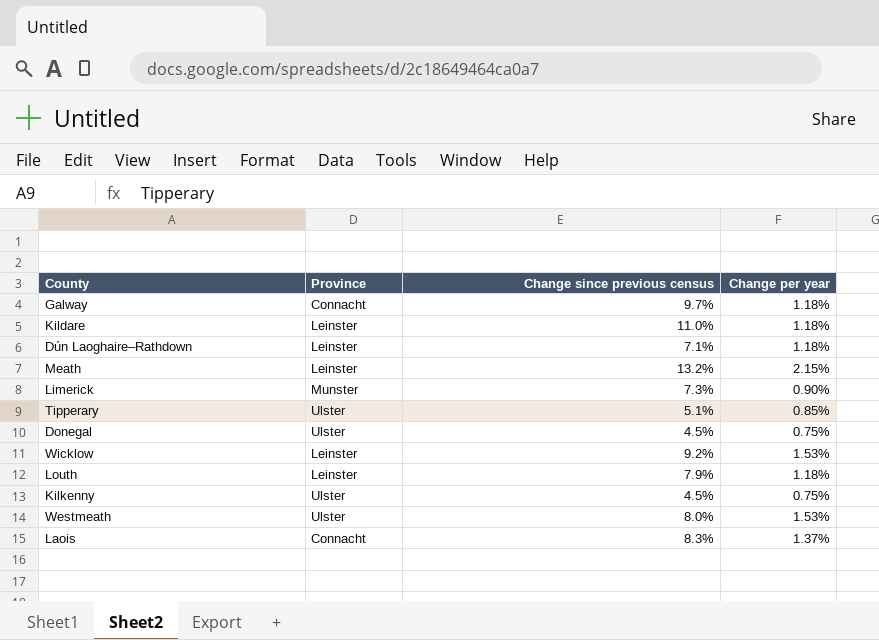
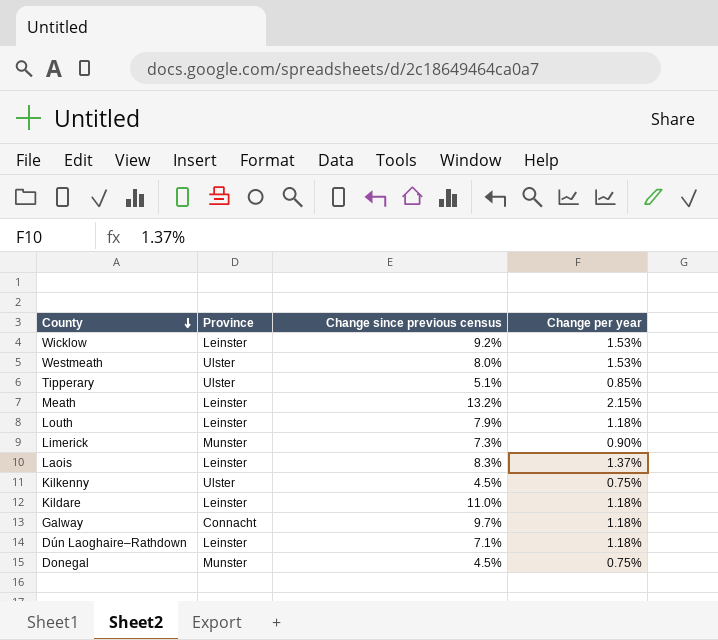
row order: none -> County descending
Laois | Province: Connacht -> Leinster
Donegal | Province: Ulster -> Munster

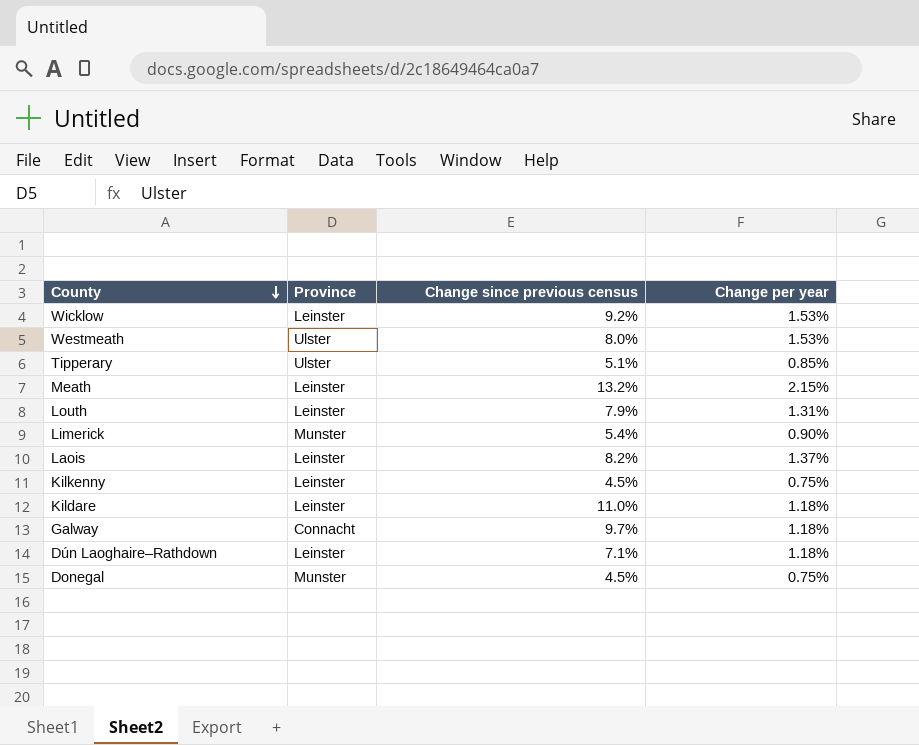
Louth | Change per year: 1.18% -> 1.31%
Limerick | Change since previous census: 7.3% -> 5.4%
Laois | Change since previous census: 8.3% -> 8.2%
Kilkenny | Province: Ulster -> Leinster

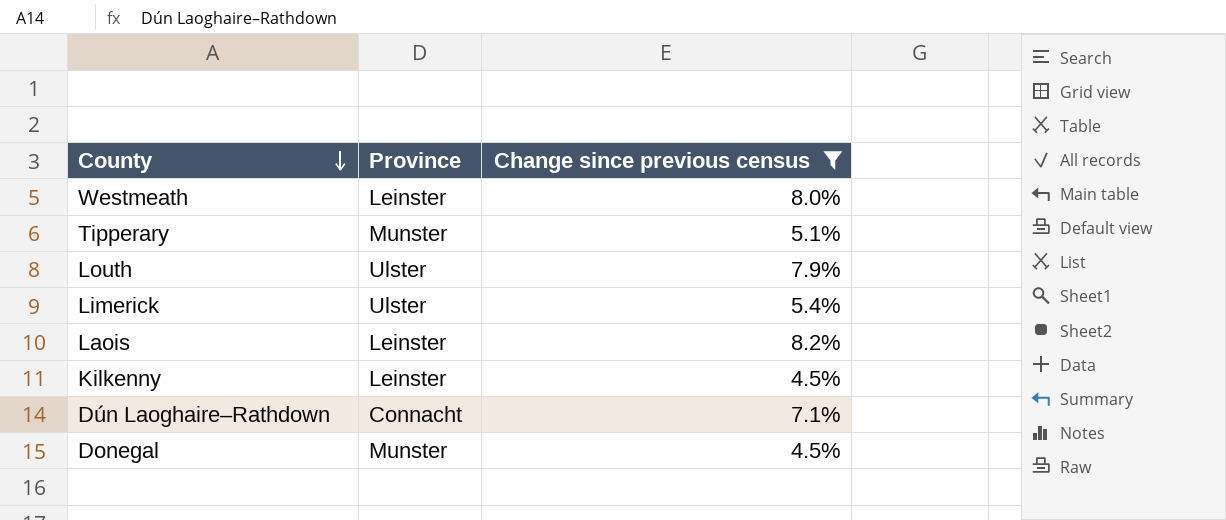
filter: none -> Change since previous census <= 8.2%
column Change per year | position: 4 -> none
Westmeath | Province: Ulster -> Leinster
Tipperary | Province: Ulster -> Munster
Louth | Province: Leinster -> Ulster
Limerick | Province: Munster -> Ulster
Dún Laoghaire–Rathdown | Province: Leinster -> Connacht

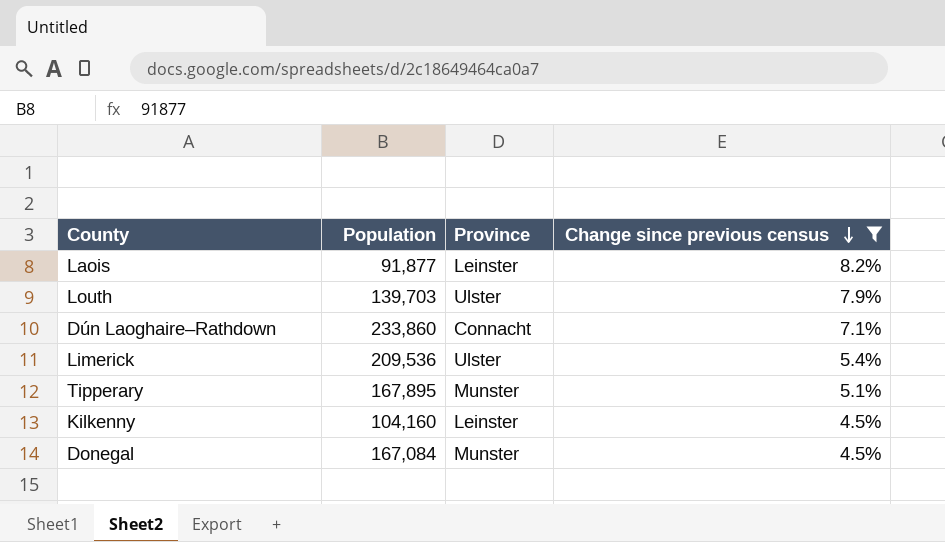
row order: County descending -> Change since previous census descending
column Population | position: none -> 2
row Westmeath: Leinster | 8.0% -> none

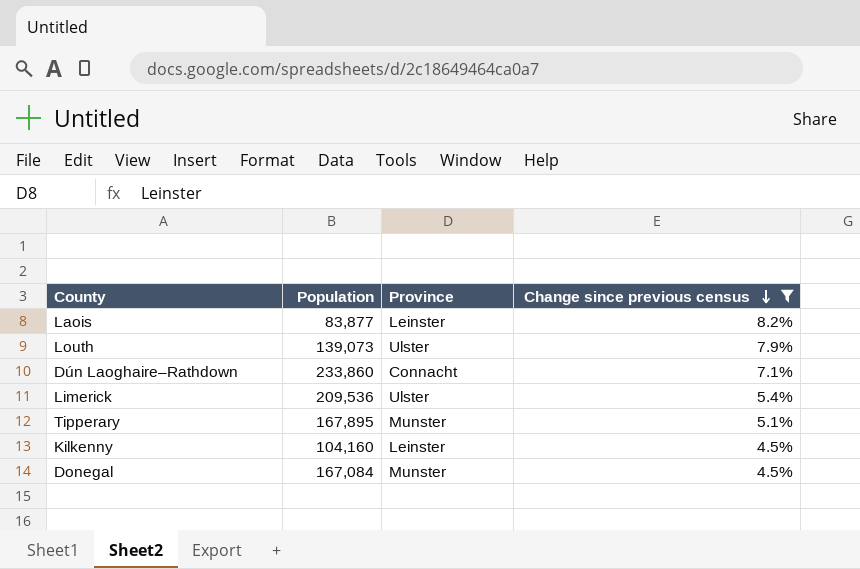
Laois | Population: 91,877 -> 83,877
Louth | Population: 139,703 -> 139,073

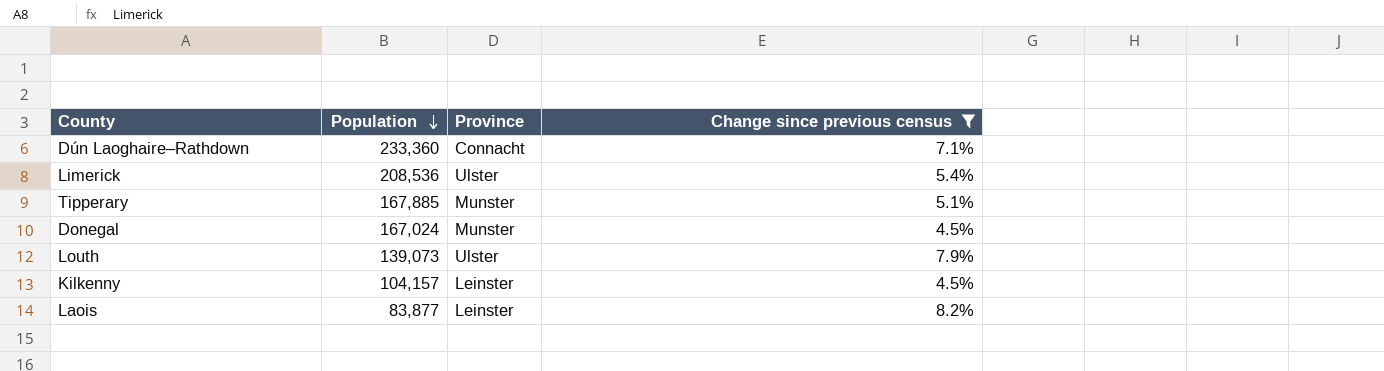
row order: Change since previous census descending -> Population descending
Dún Laoghaire–Rathdown | Population: 233,860 -> 233,360
Limerick | Population: 209,536 -> 208,536
Tipperary | Population: 167,895 -> 167,885
Donegal | Population: 167,084 -> 167,024
Kilkenny | Population: 104,160 -> 104,157

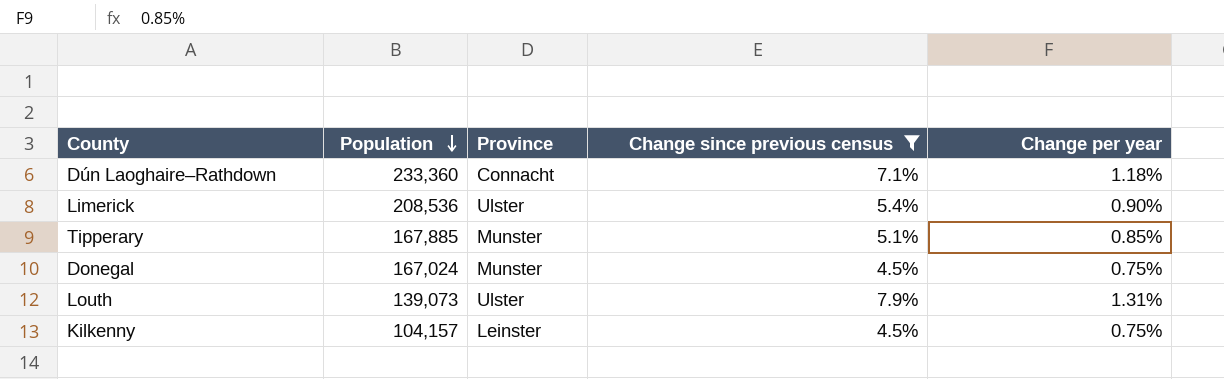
column Change per year | position: none -> 5
row Laois: 83,877 | Leinster | 8.2% -> none

